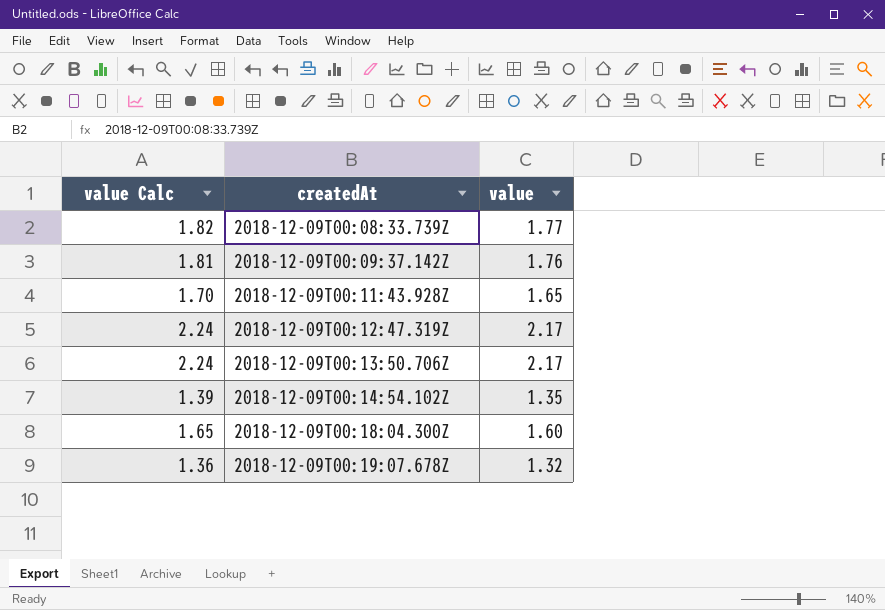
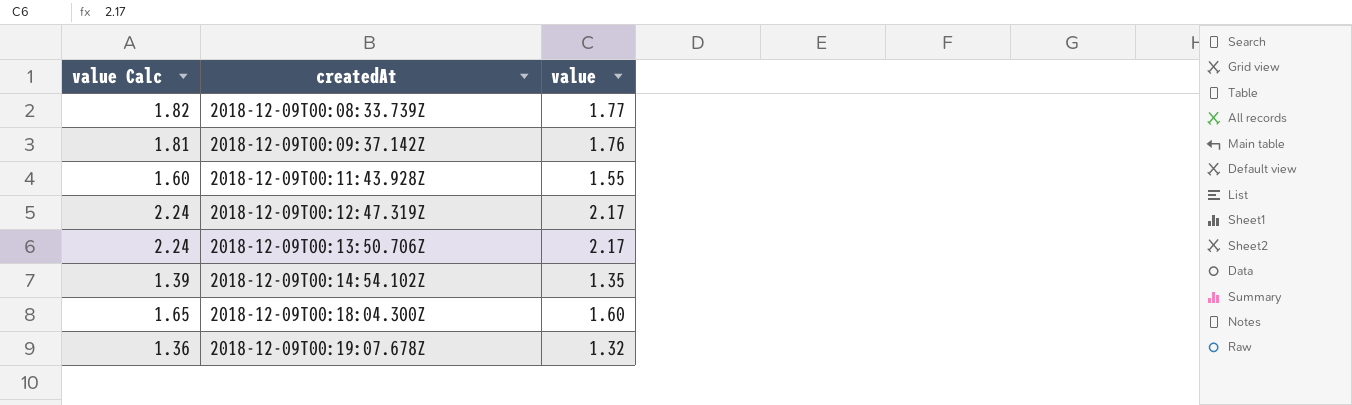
2018-12-09T00:11:43.928Z | value Calc: 1.70 -> 1.60
2018-12-09T00:11:43.928Z | value: 1.65 -> 1.55

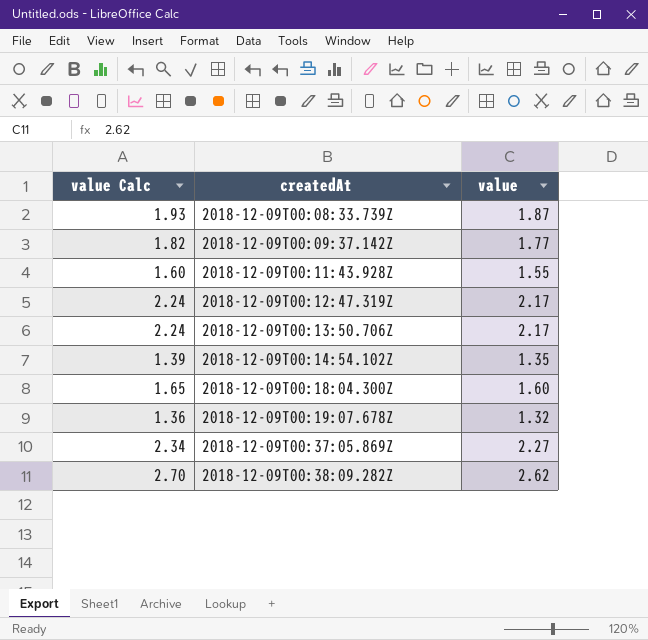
2018-12-09T00:08:33.739Z | value Calc: 1.82 -> 1.93
2018-12-09T00:08:33.739Z | value: 1.77 -> 1.87
2018-12-09T00:09:37.142Z | value Calc: 1.81 -> 1.82
2018-12-09T00:09:37.142Z | value: 1.76 -> 1.77
row 2018-12-09T00:37:05.869Z: none -> 2.34 | 2.27
row 2018-12-09T00:38:09.282Z: none -> 2.70 | 2.62

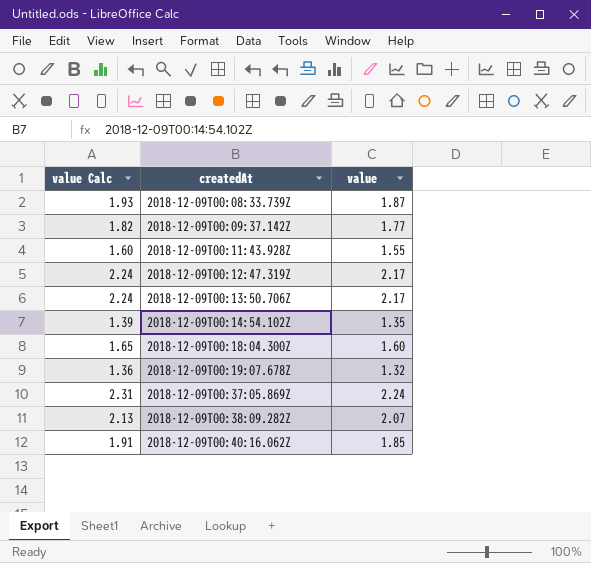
2018-12-09T00:37:05.869Z | value Calc: 2.34 -> 2.31
2018-12-09T00:37:05.869Z | value: 2.27 -> 2.24
2018-12-09T00:38:09.282Z | value Calc: 2.70 -> 2.13
2018-12-09T00:38:09.282Z | value: 2.62 -> 2.07
row 2018-12-09T00:40:16.062Z: none -> 1.91 | 1.85

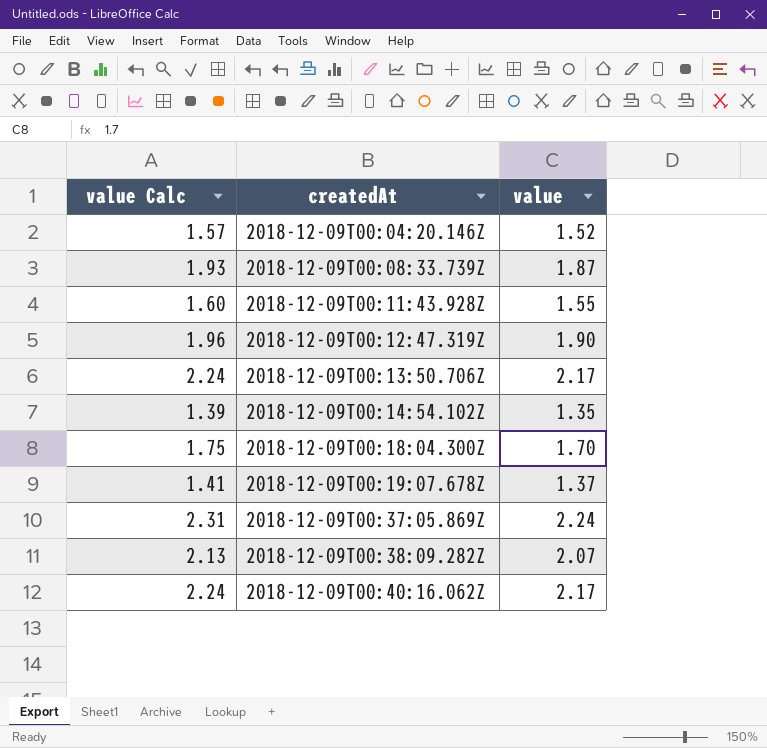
row 2018-12-09T00:09:37.142Z: 1.82 | 1.77 -> none
row 2018-12-09T00:04:20.146Z: none -> 1.57 | 1.52
2018-12-09T00:12:47.319Z | value Calc: 2.24 -> 1.96
2018-12-09T00:12:47.319Z | value: 2.17 -> 1.90
2018-12-09T00:18:04.300Z | value Calc: 1.65 -> 1.75
2018-12-09T00:18:04.300Z | value: 1.60 -> 1.70
2018-12-09T00:19:07.678Z | value Calc: 1.36 -> 1.41
2018-12-09T00:19:07.678Z | value: 1.32 -> 1.37
2018-12-09T00:40:16.062Z | value Calc: 1.91 -> 2.24
2018-12-09T00:40:16.062Z | value: 1.85 -> 2.17

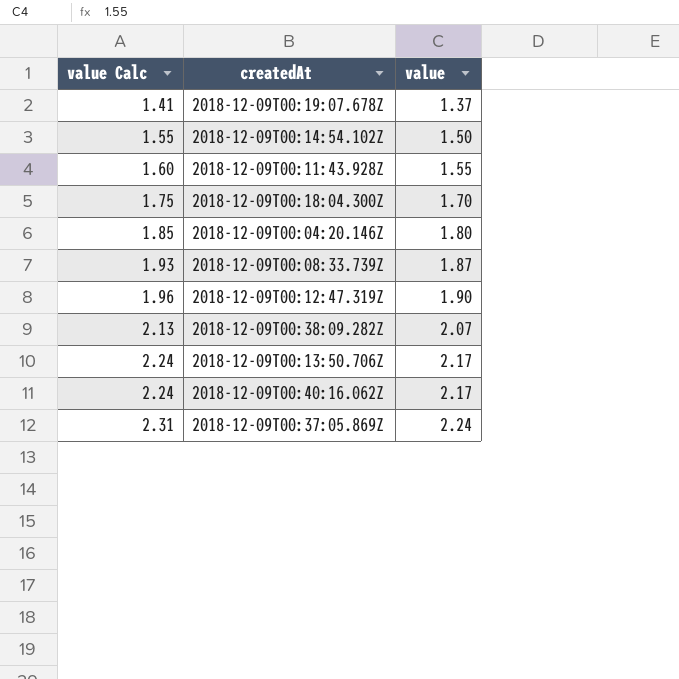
row order: createdAt ascending -> value Calc ascending
2018-12-09T00:14:54.102Z | value Calc: 1.39 -> 1.55
2018-12-09T00:14:54.102Z | value: 1.35 -> 1.50
2018-12-09T00:04:20.146Z | value Calc: 1.57 -> 1.85
2018-12-09T00:04:20.146Z | value: 1.52 -> 1.80

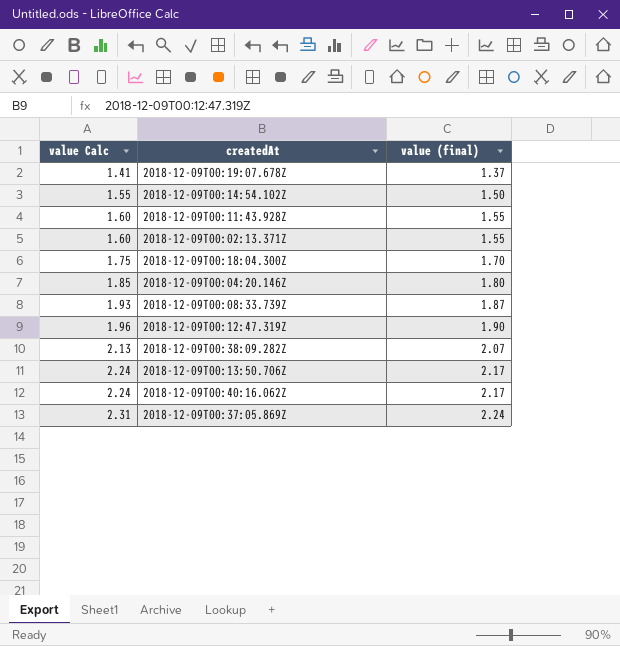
column name: value -> value (final)
row 2018-12-09T00:02:13.371Z: none -> 1.60 | 1.55

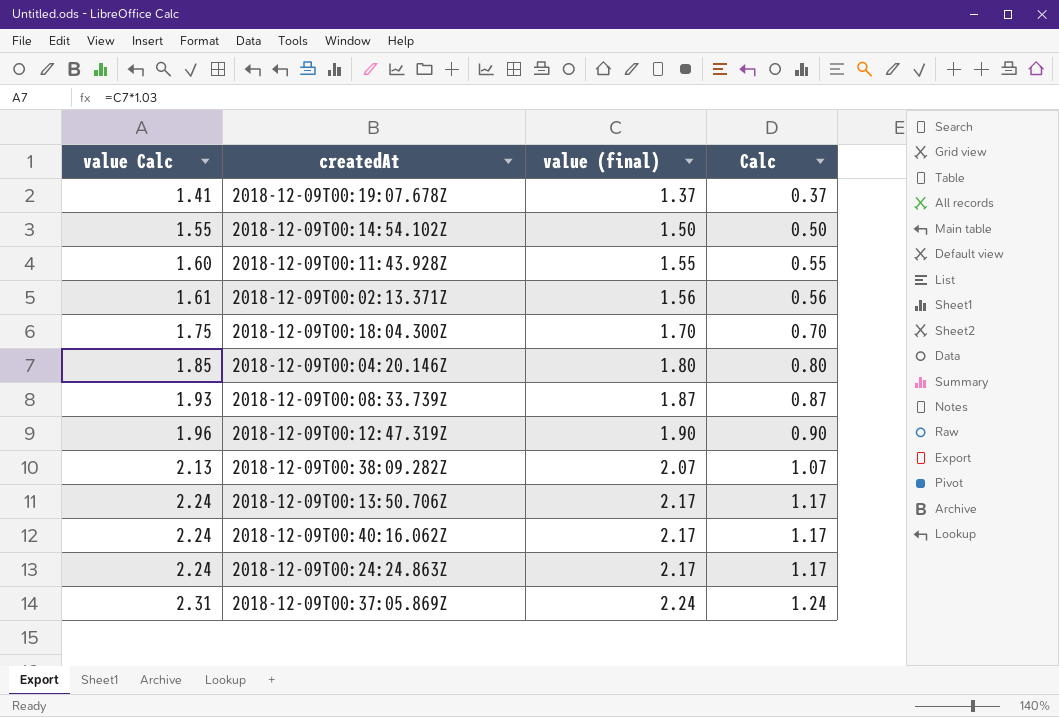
column Calc | formula: none -> [value (final)] - 1
2018-12-09T00:02:13.371Z | value Calc: 1.60 -> 1.61
2018-12-09T00:02:13.371Z | value (final): 1.55 -> 1.56
row 2018-12-09T00:24:24.863Z: none -> 2.24 | 2.17 | 1.17

